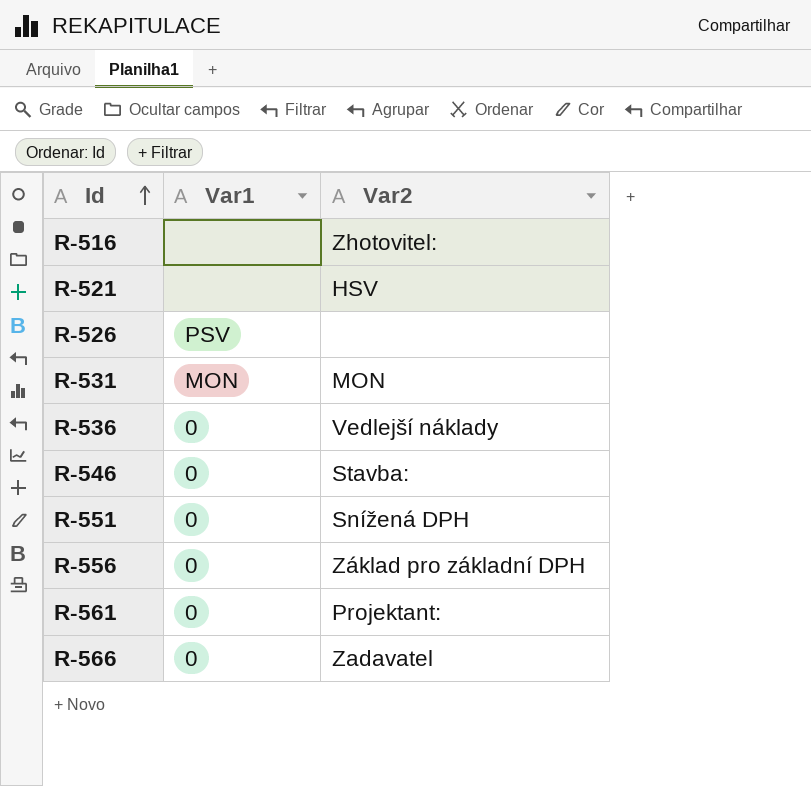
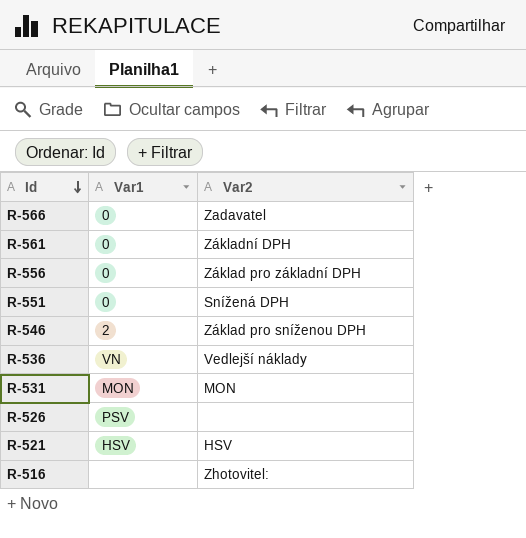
row order: Id ascending -> Id descending
R-561 | Var2: Projektant: -> Základní DPH
R-546 | Var1: 0 -> 2
R-546 | Var2: Stavba: -> Základ pro sníženou DPH
R-536 | Var1: 0 -> VN
R-521 | Var1: none -> HSV

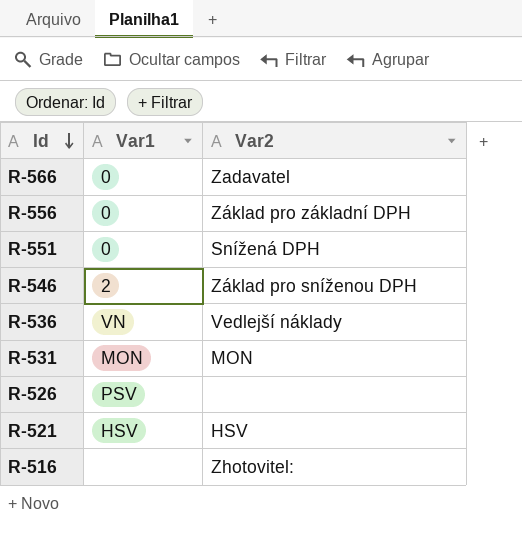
row R-561: 0 | Základní DPH -> none

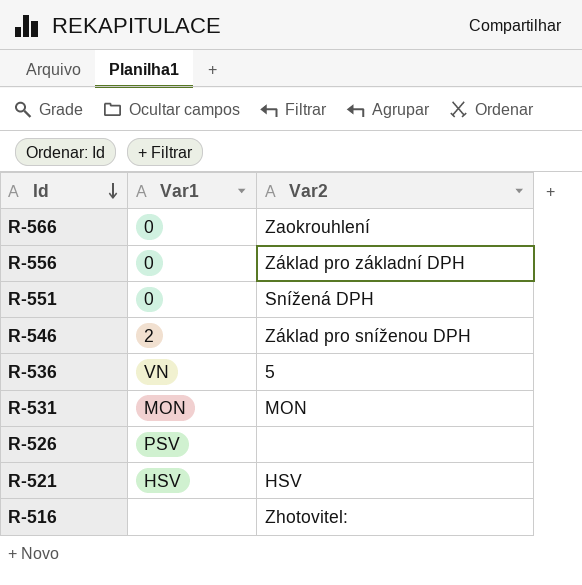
R-566 | Var2: Zadavatel -> Zaokrouhlení
R-536 | Var2: Vedlejší náklady -> 5

